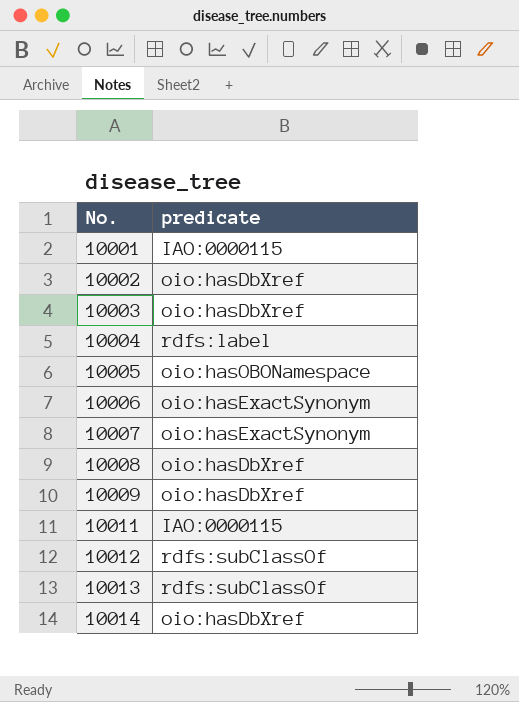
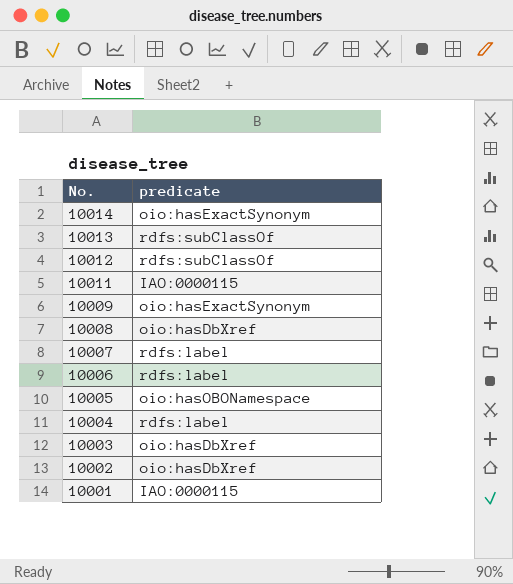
row order: No. ascending -> No. descending
10014 | predicate: oio:hasDbXref -> oio:hasExactSynonym
10009 | predicate: oio:hasDbXref -> oio:hasExactSynonym
10007 | predicate: oio:hasExactSynonym -> rdfs:label
10006 | predicate: oio:hasExactSynonym -> rdfs:label

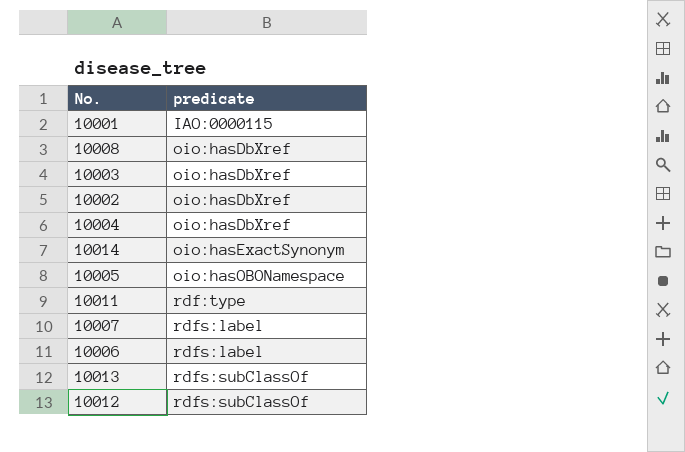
row order: No. descending -> predicate ascending
row 10009: oio:hasExactSynonym -> none
10004 | predicate: rdfs:label -> oio:hasDbXref
10011 | predicate: IAO:0000115 -> rdf:type

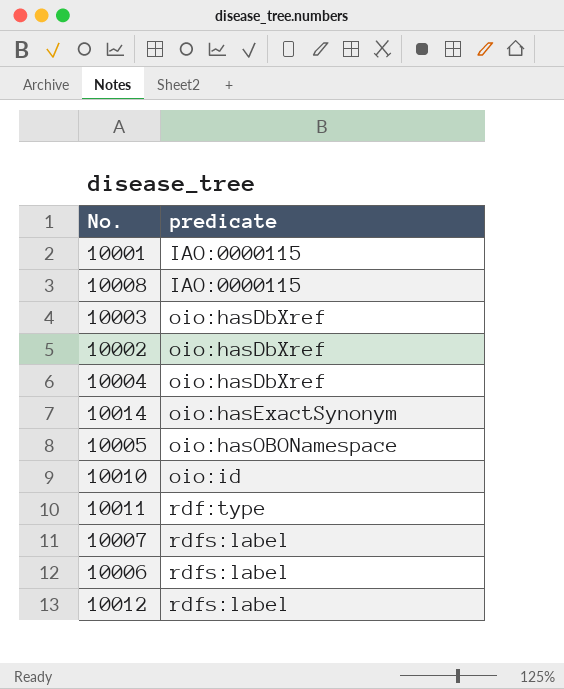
row 10013: rdfs:subClassOf -> none
10008 | predicate: oio:hasDbXref -> IAO:0000115
row 10010: none -> oio:id
10012 | predicate: rdfs:subClassOf -> rdfs:label

